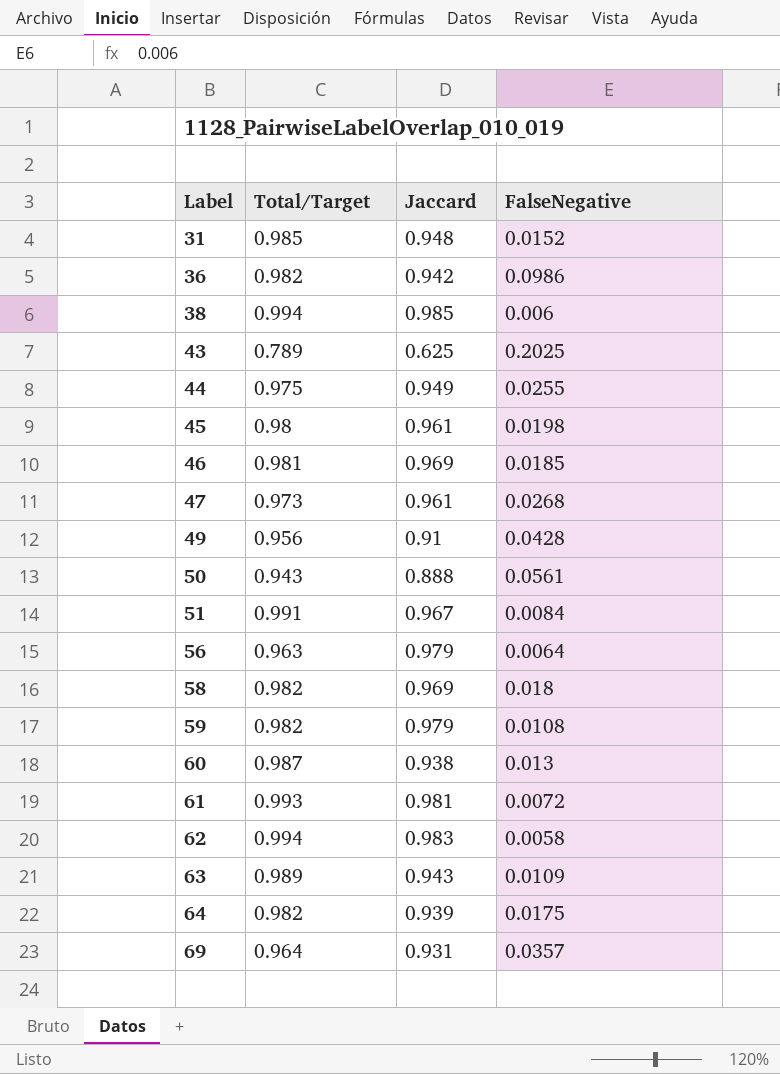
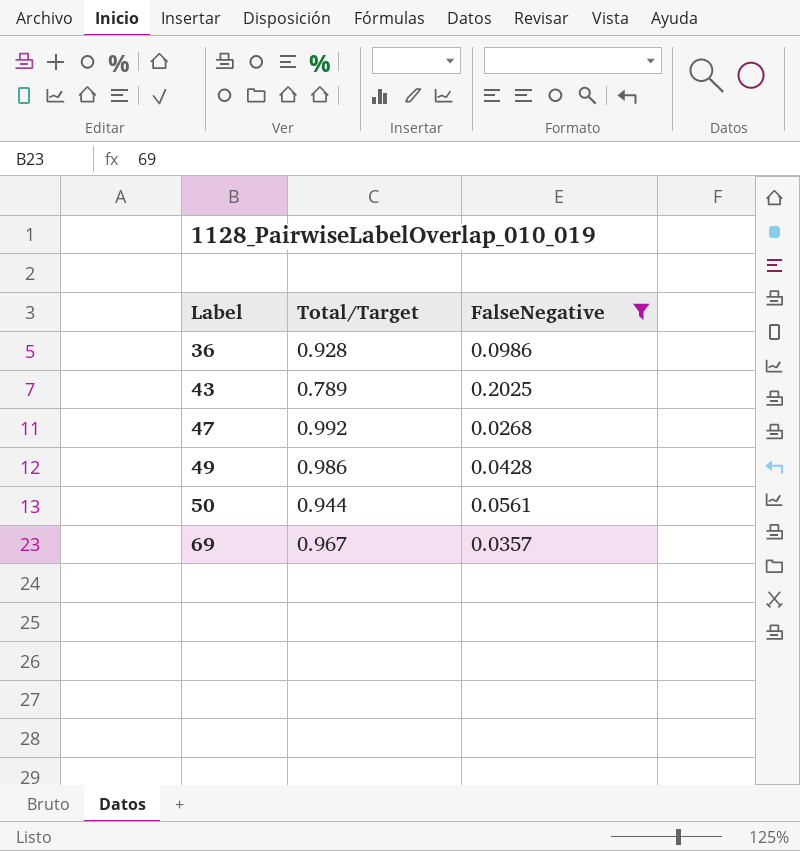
filter: none -> FalseNegative >= 0.0268
column Jaccard | position: 3 -> none
36 | Total/Target: 0.982 -> 0.928
47 | Total/Target: 0.973 -> 0.992
49 | Total/Target: 0.956 -> 0.986
50 | Total/Target: 0.943 -> 0.944
69 | Total/Target: 0.964 -> 0.967

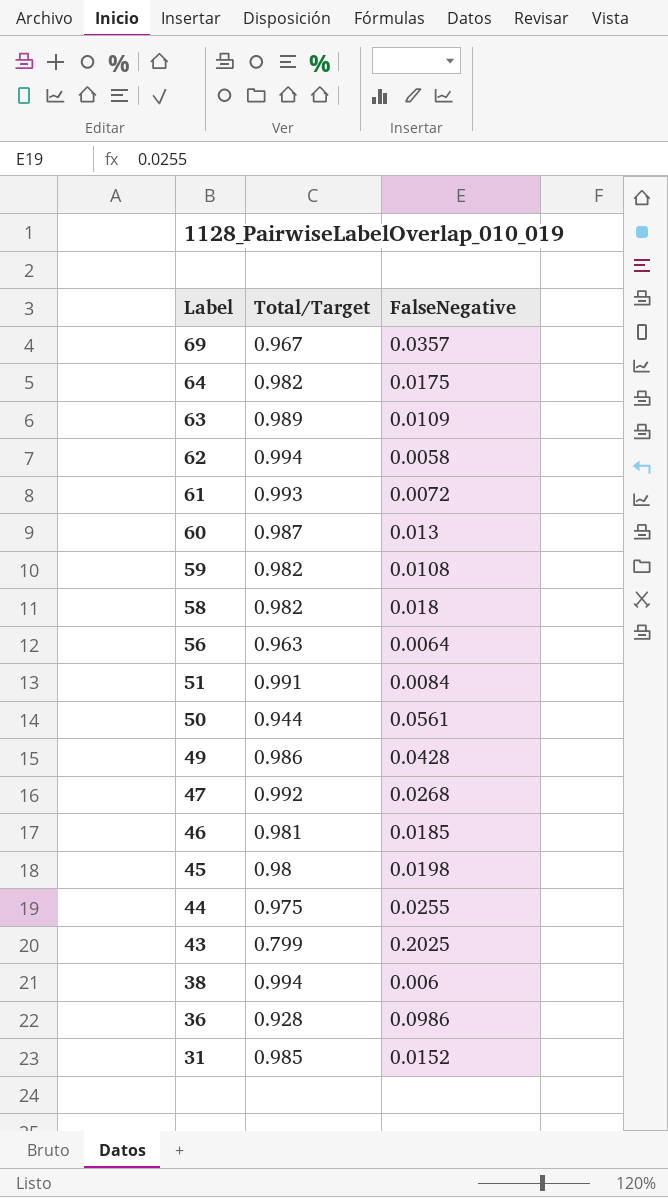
filter: FalseNegative >= 0.0268 -> none
row order: Label ascending -> Label descending
43 | Total/Target: 0.789 -> 0.799

